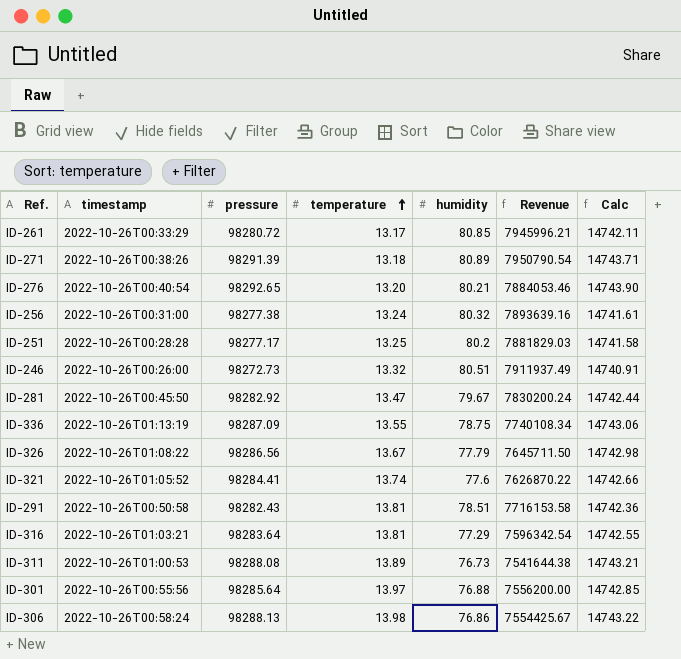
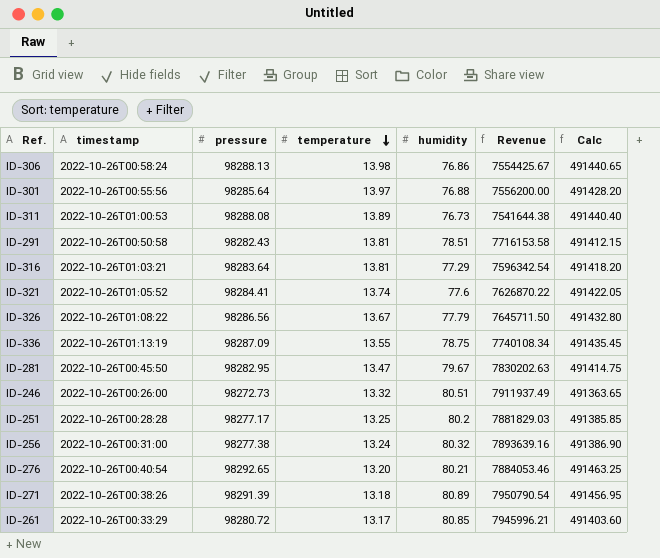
row order: temperature ascending -> temperature descending
column Calc | formula: [pressure] * 0.15 -> [pressure] * 5
ID-281 | pressure: 98282.92 -> 98282.95
ID-281 | Revenue: 7830200.24 -> 7830202.63

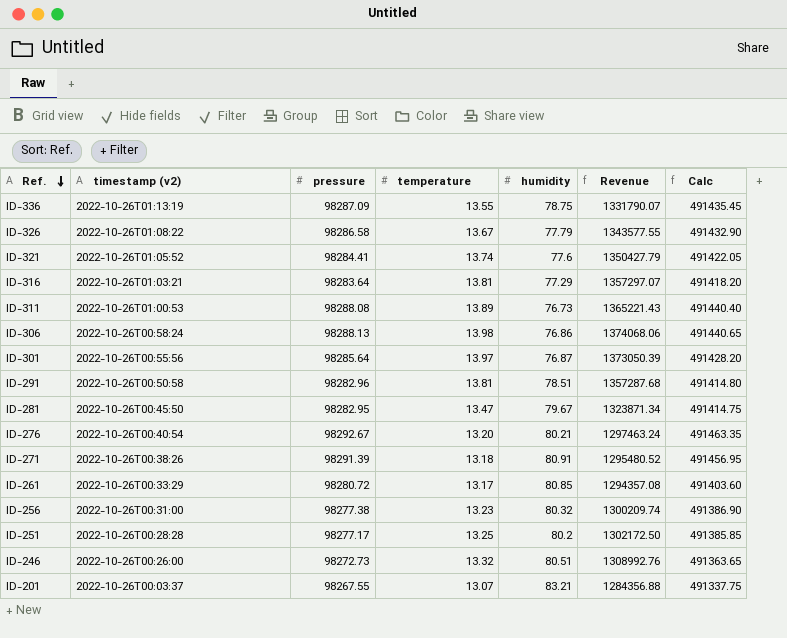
row order: temperature descending -> Ref. descending
column name: timestamp -> timestamp (v2)
column Revenue | formula: [pressure] * [humidity] -> [pressure] * [temperature]
ID-326 | pressure: 98286.56 -> 98286.58
ID-326 | Calc: 491432.80 -> 491432.90
ID-301 | humidity: 76.88 -> 76.87
ID-291 | pressure: 98282.43 -> 98282.96
ID-291 | Calc: 491412.15 -> 491414.80
ID-276 | pressure: 98292.65 -> 98292.67
ID-276 | Calc: 491463.25 -> 491463.35
ID-271 | humidity: 80.89 -> 80.91
ID-256 | temperature: 13.24 -> 13.23
row ID-201: none -> 2022-10-26T00:03:37 | 98267.55 | 13.07 | 83.21 | 1284356.88 | 491337.75

